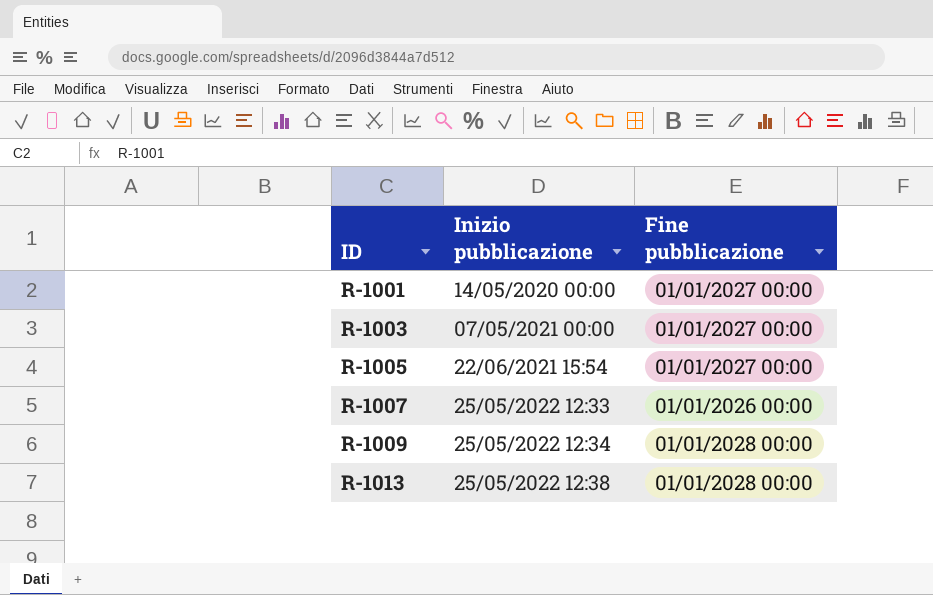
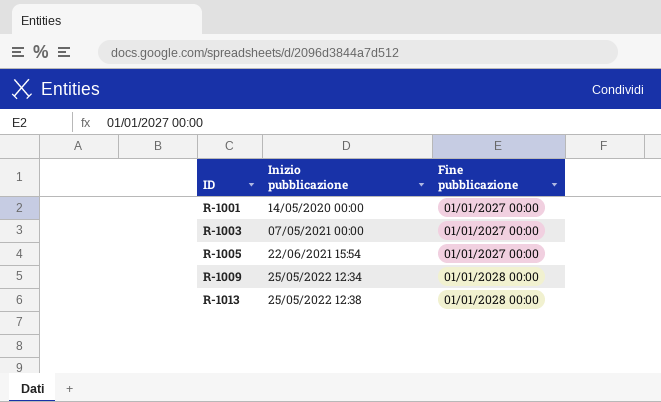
row R-1007: 25/05/2022 12:33 | 01/01/2026 00:00 -> none

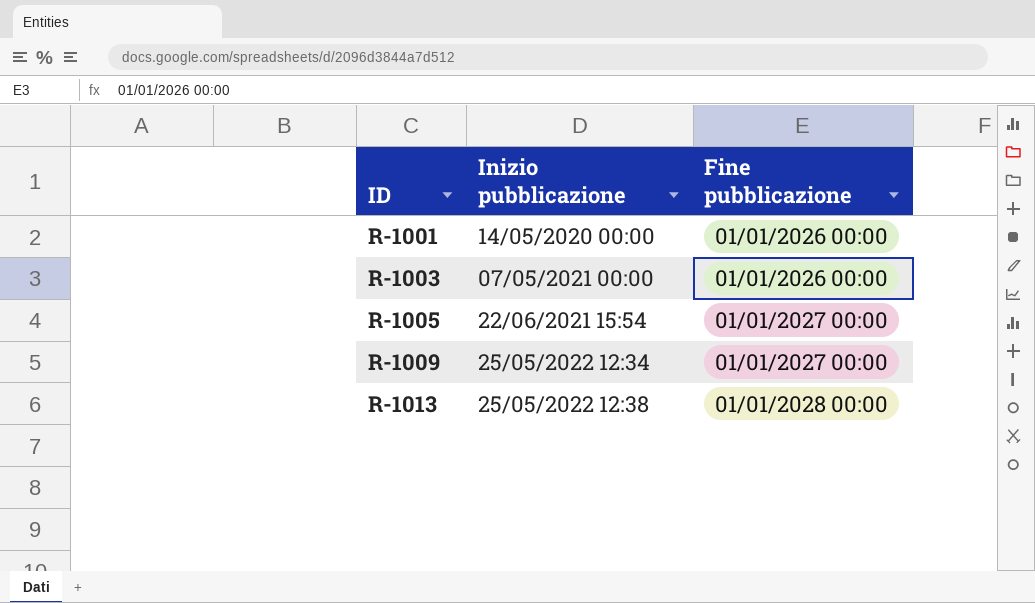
R-1001 | Fine pubblicazione: 01/01/2027 00:00 -> 01/01/2026 00:00
R-1003 | Fine pubblicazione: 01/01/2027 00:00 -> 01/01/2026 00:00
R-1009 | Fine pubblicazione: 01/01/2028 00:00 -> 01/01/2027 00:00

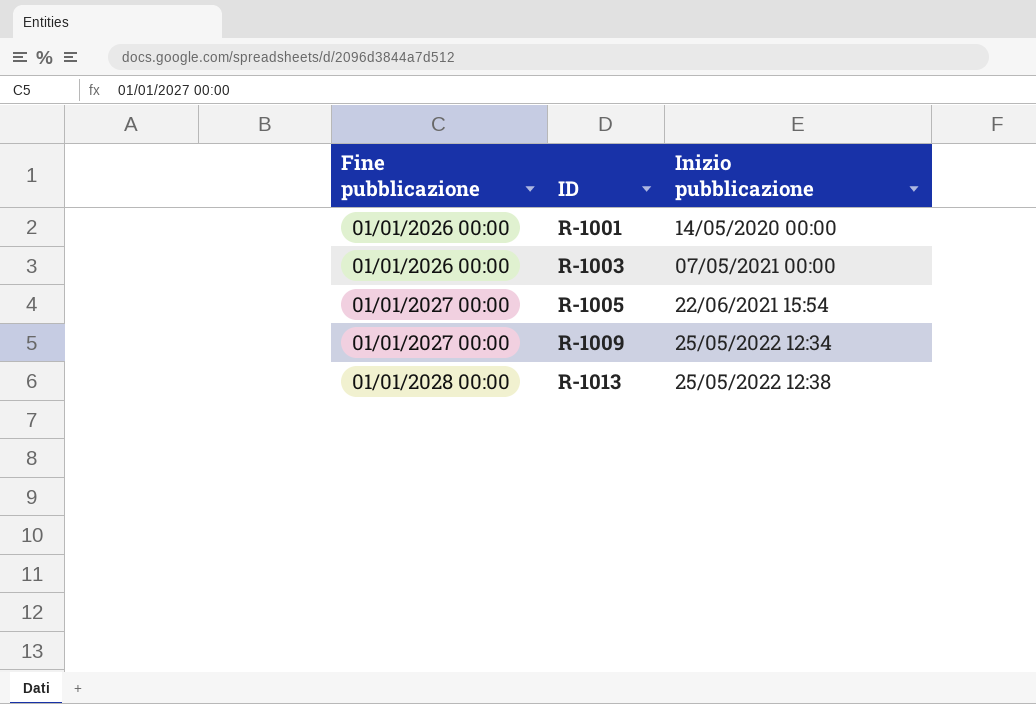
column Fine pubblicazione | position: 3 -> 1

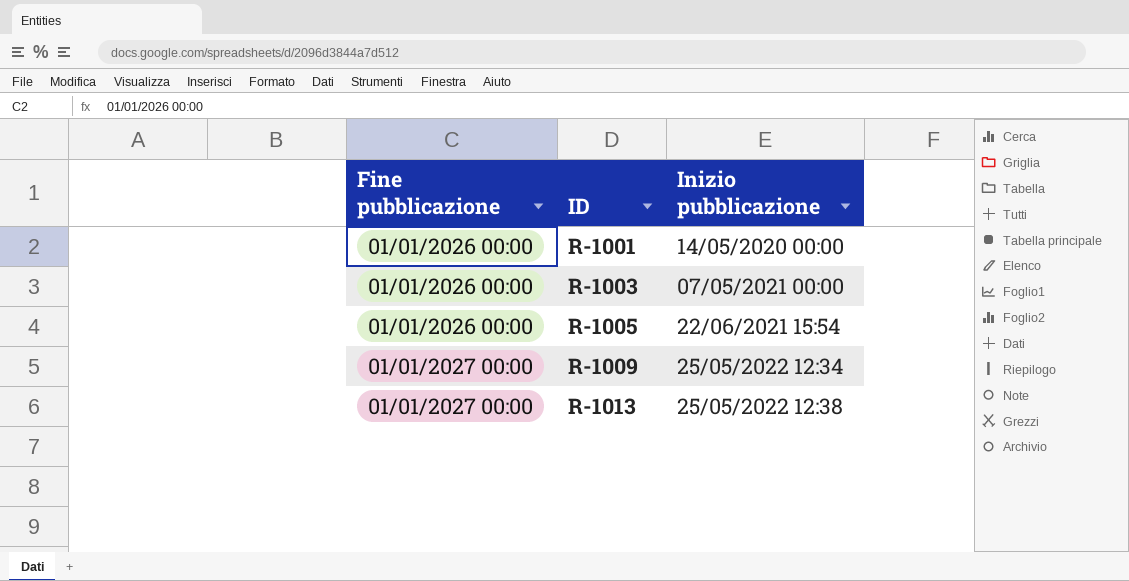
R-1005 | Fine pubblicazione: 01/01/2027 00:00 -> 01/01/2026 00:00
R-1013 | Fine pubblicazione: 01/01/2028 00:00 -> 01/01/2027 00:00

